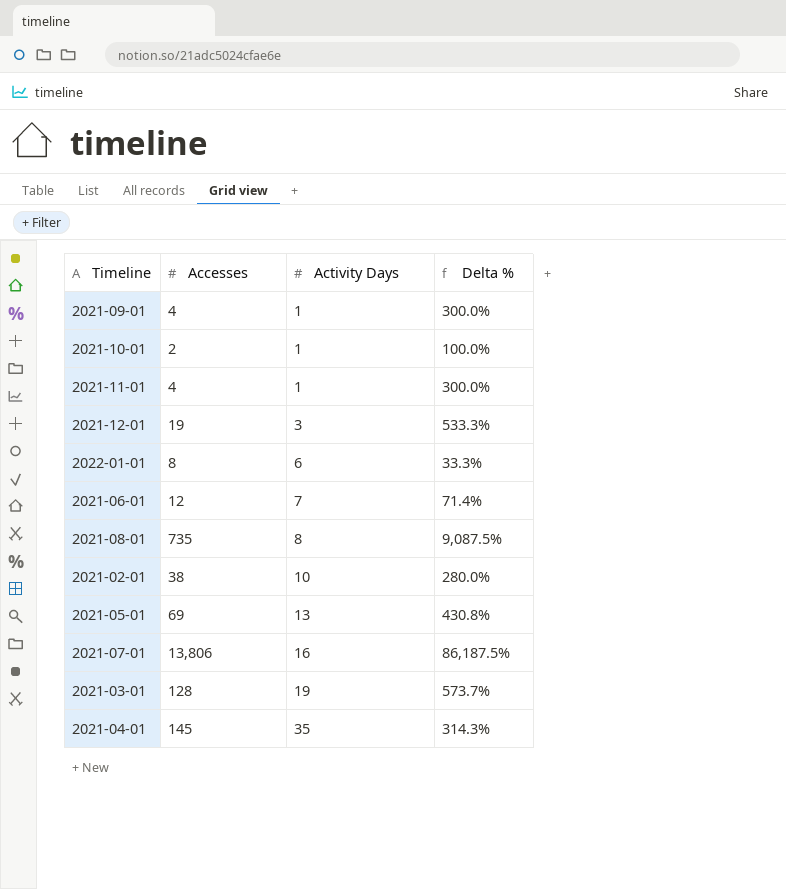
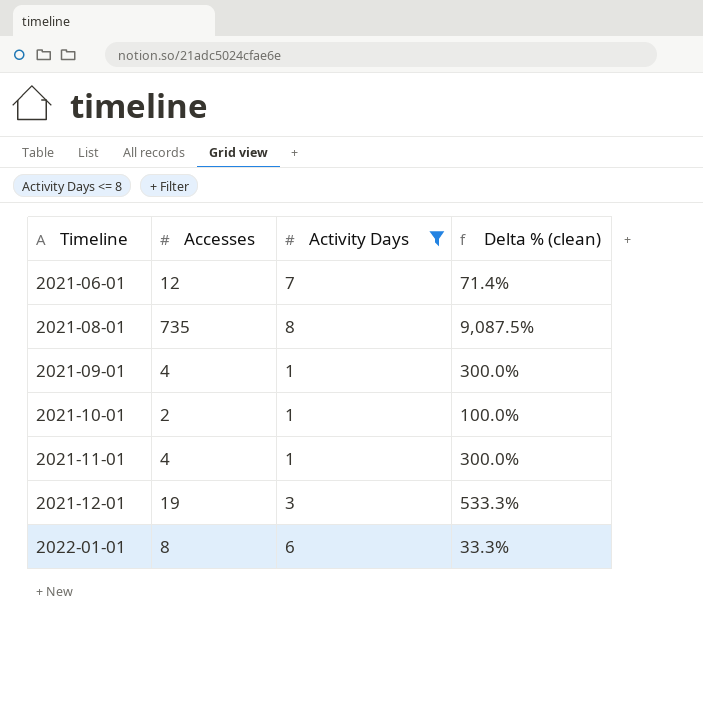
filter: none -> Activity Days <= 8
row order: Activity Days ascending -> Timeline ascending
column name: Delta % -> Delta % (clean)

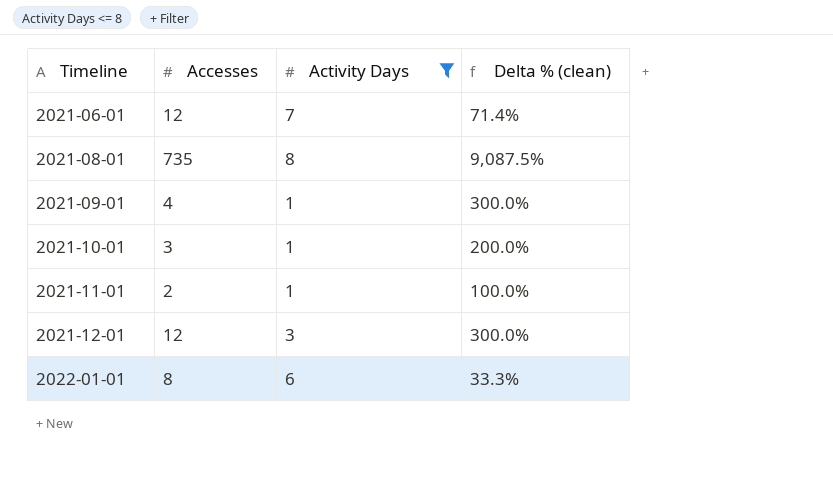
2021-10-01 | Accesses: 2 -> 3
2021-10-01 | Delta % (clean): 100.0% -> 200.0%
2021-11-01 | Accesses: 4 -> 2
2021-11-01 | Delta % (clean): 300.0% -> 100.0%
2021-12-01 | Accesses: 19 -> 12
2021-12-01 | Delta % (clean): 533.3% -> 300.0%

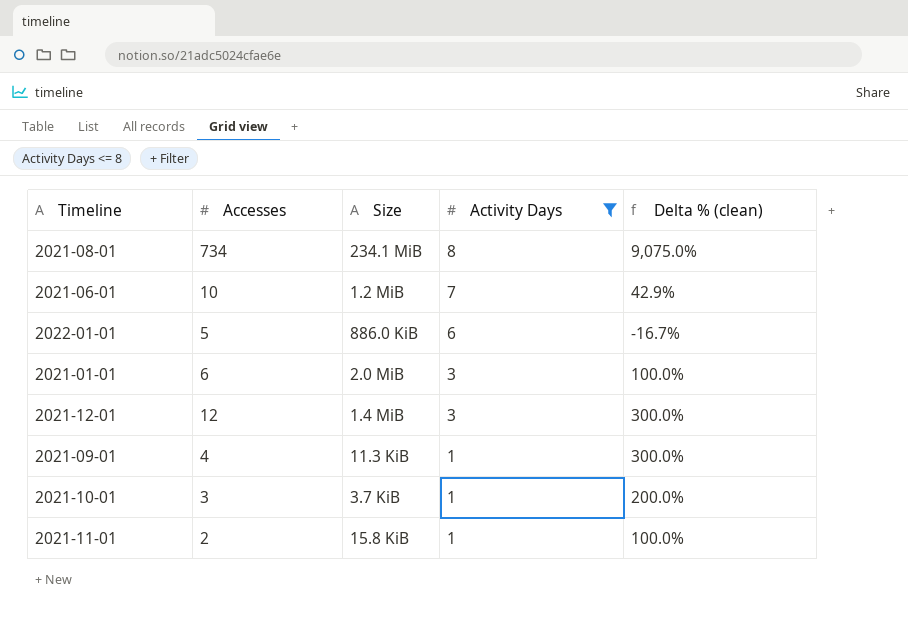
row order: Timeline ascending -> Activity Days descending
column Size | position: none -> 3
2021-08-01 | Accesses: 735 -> 734
2021-08-01 | Delta % (clean): 9,087.5% -> 9,075.0%
2021-06-01 | Accesses: 12 -> 10
2021-06-01 | Delta % (clean): 71.4% -> 42.9%
2022-01-01 | Accesses: 8 -> 5
2022-01-01 | Delta % (clean): 33.3% -> -16.7%
row 2021-01-01: none -> 6 | 2.0 MiB | 3 | 100.0%

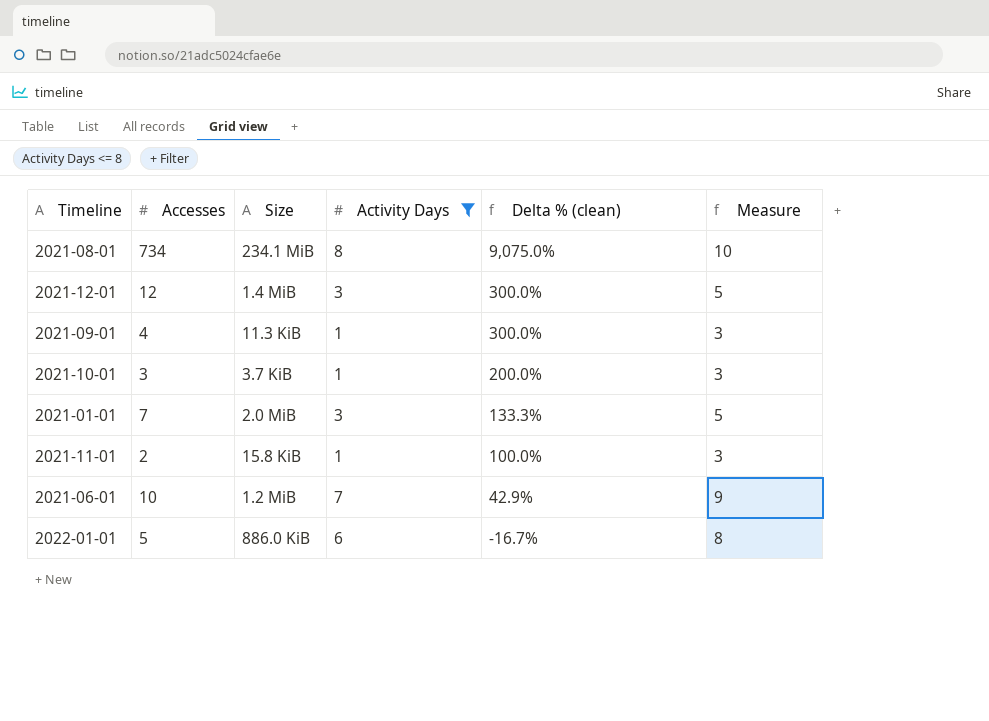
row order: Activity Days descending -> Delta % (clean) descending
column Measure | formula: none -> [Activity Days] + 2
2021-01-01 | Accesses: 6 -> 7
2021-01-01 | Delta % (clean): 100.0% -> 133.3%

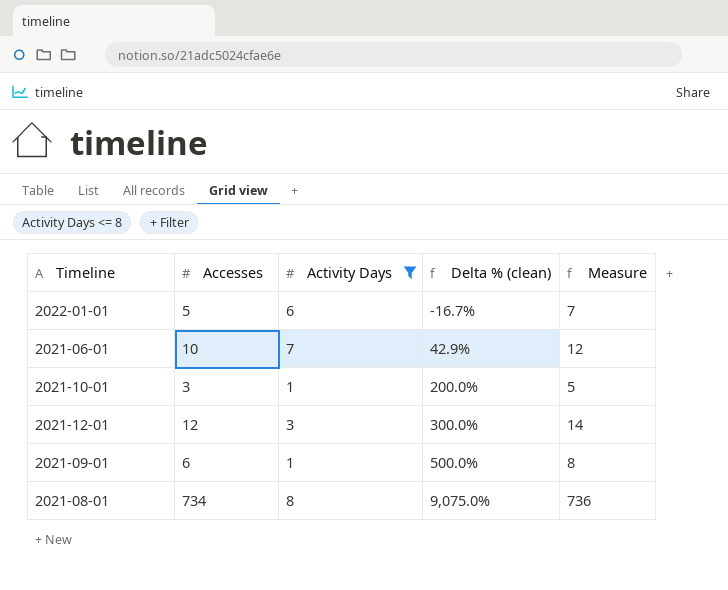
row order: Delta % (clean) descending -> Delta % (clean) ascending
column Size | position: 3 -> none
column Measure | formula: [Activity Days] + 2 -> [Accesses] + 2
row 2021-01-01: 7 | 2.0 MiB | 3 | 133.3% | 5 -> none
row 2021-11-01: 2 | 15.8 KiB | 1 | 100.0% | 3 -> none
2021-09-01 | Accesses: 4 -> 6
2021-09-01 | Delta % (clean): 300.0% -> 500.0%

